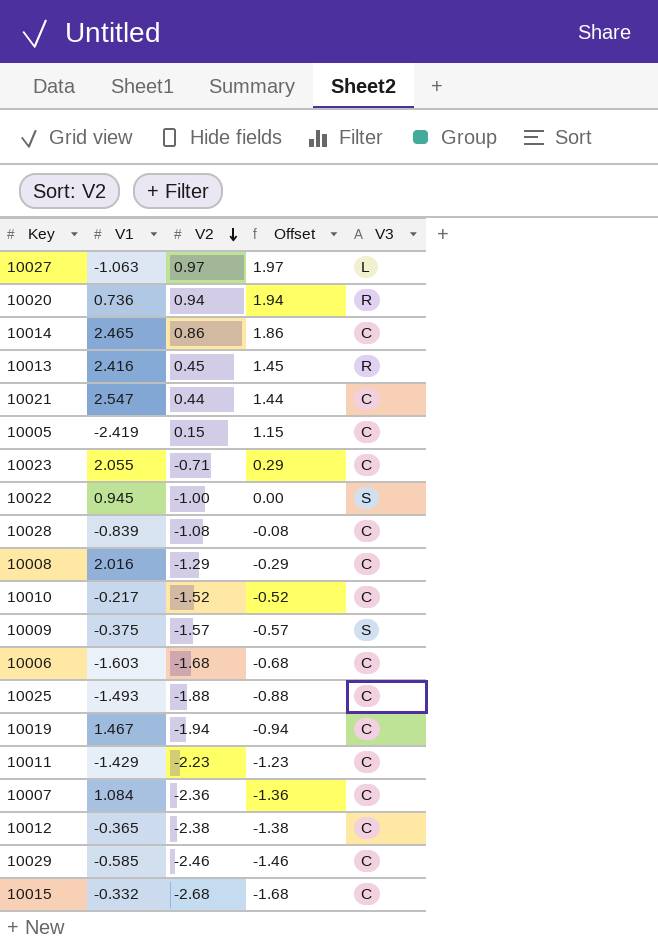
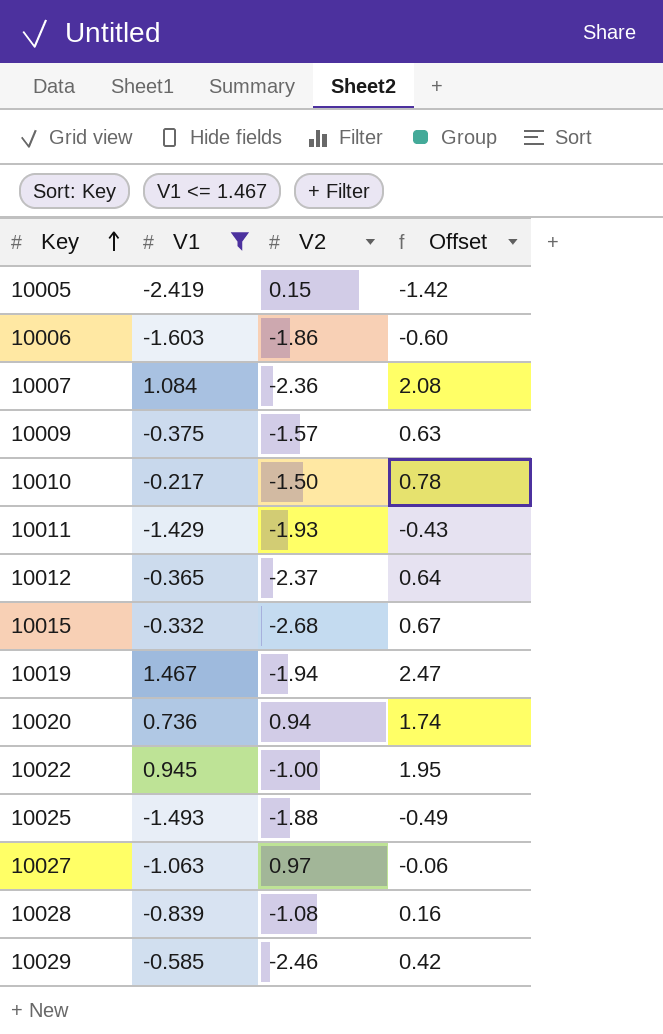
filter: none -> V1 <= 1.467
row order: V2 descending -> Key ascending
column V3 | position: 5 -> none
column Offset | formula: [V2] + 1 -> [V1] + 1
10006 | V2: -1.68 -> -1.86
10010 | V2: -1.52 -> -1.50
10011 | V2: -2.23 -> -1.93
10012 | V2: -2.38 -> -2.37

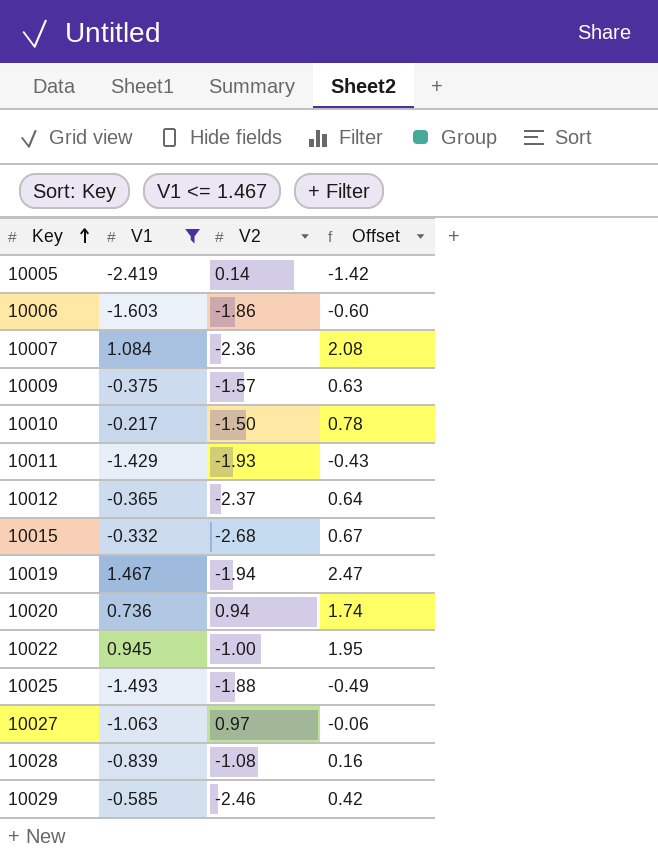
10005 | V2: 0.15 -> 0.14

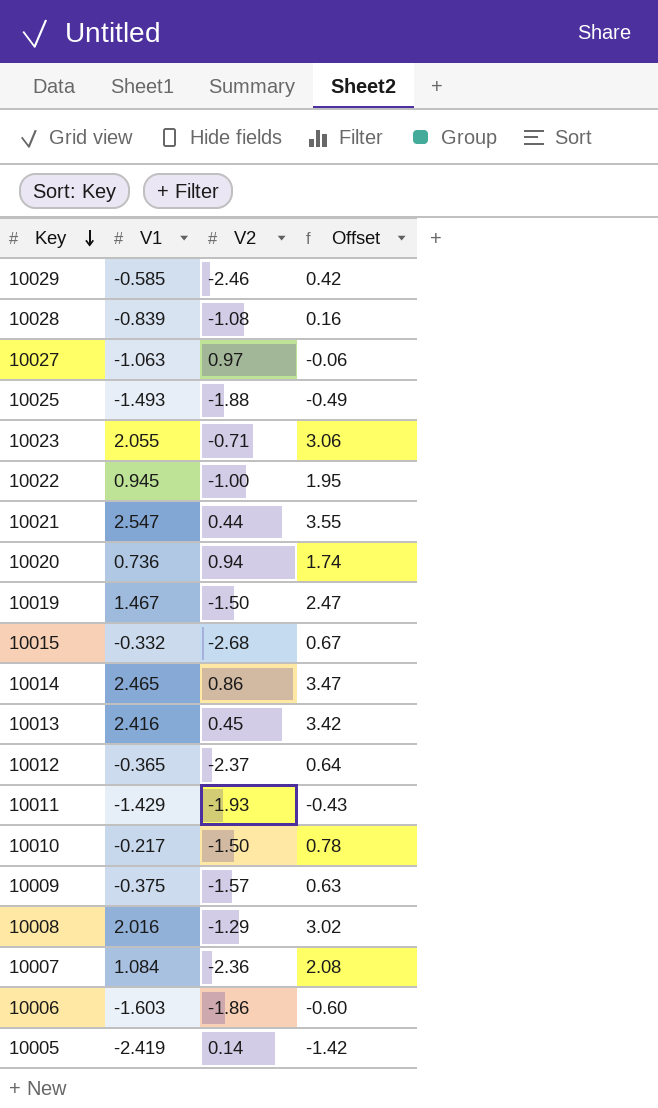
filter: V1 <= 1.467 -> none
row order: Key ascending -> Key descending
10019 | V2: -1.94 -> -1.50

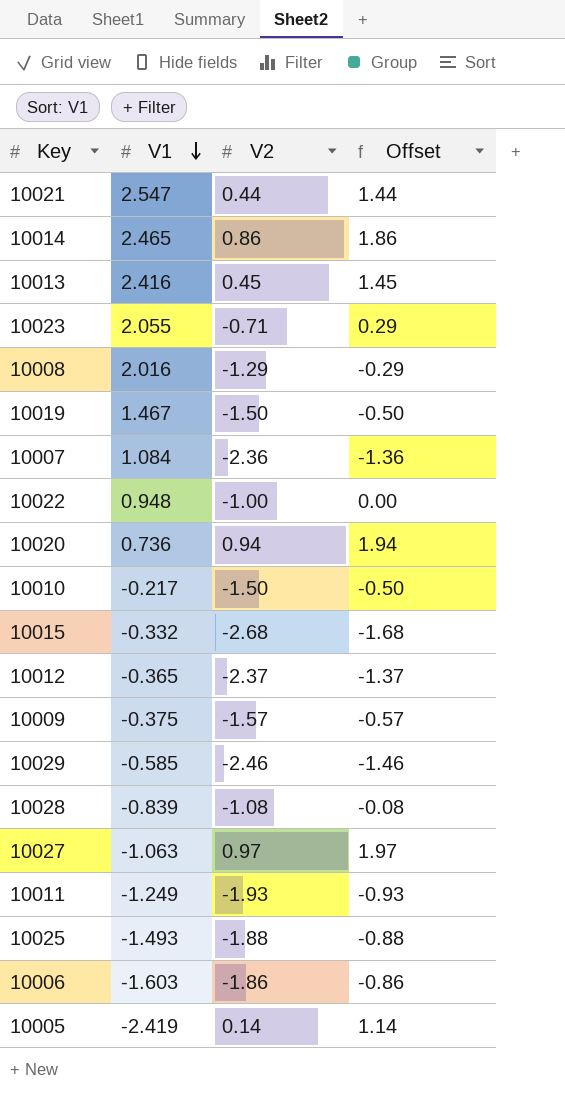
row order: Key descending -> V1 descending
column Offset | formula: [V1] + 1 -> [V2] + 1
10022 | V1: 0.945 -> 0.948
10011 | V1: -1.429 -> -1.249

